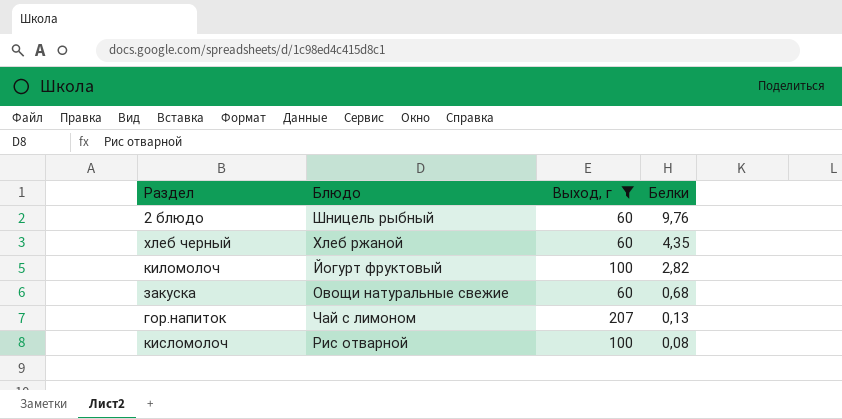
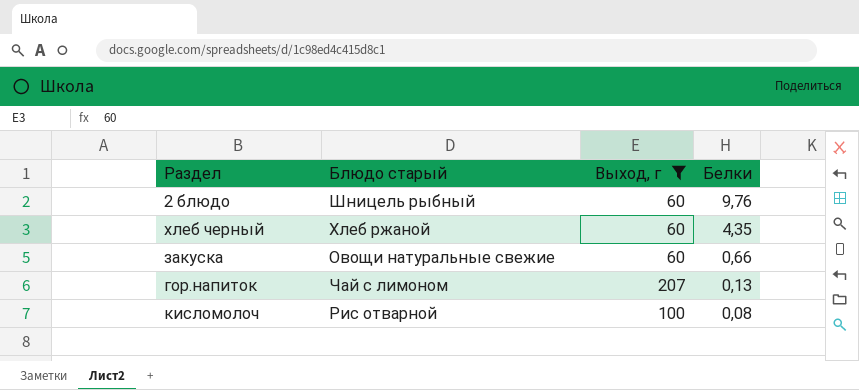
column name: Блюдо -> Блюдо старый
row киломолоч: Йогурт фруктовый | 100 | 2,82 -> none
закуска | Белки: 0,68 -> 0,66

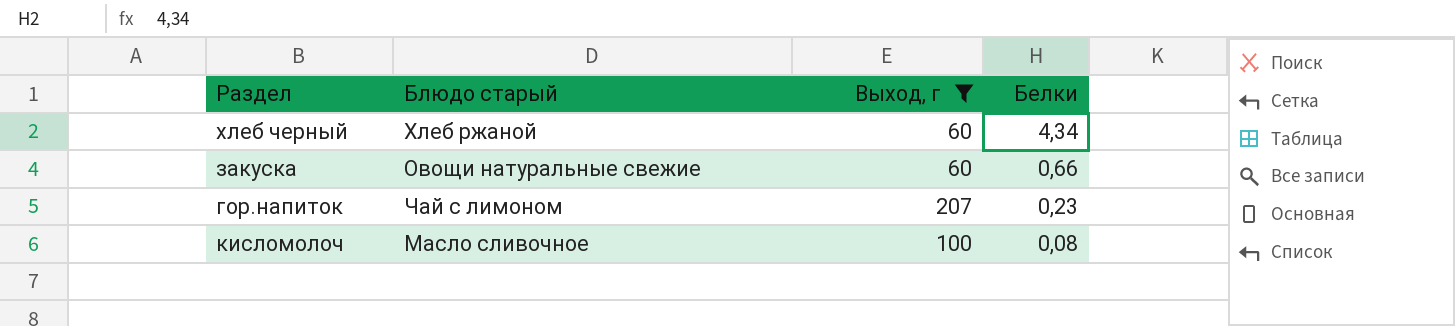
row 2 блюдо: Шницель рыбный | 60 | 9,76 -> none
хлеб черный | Белки: 4,35 -> 4,34
гор.напиток | Белки: 0,13 -> 0,23
кисломолоч | Блюдо старый: Рис отварной -> Масло сливочное

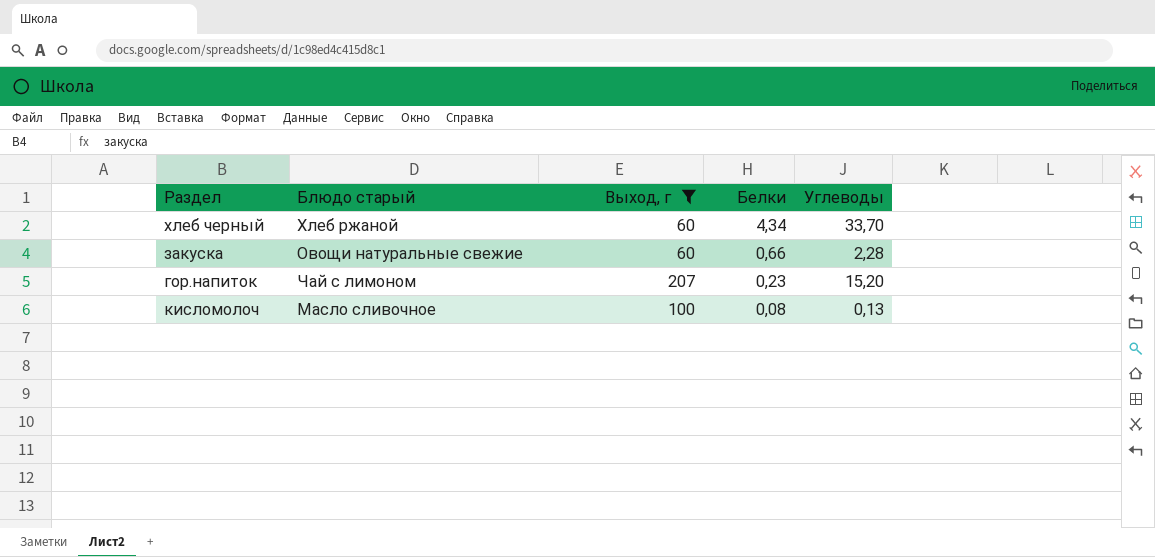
column Углеводы | position: none -> 5

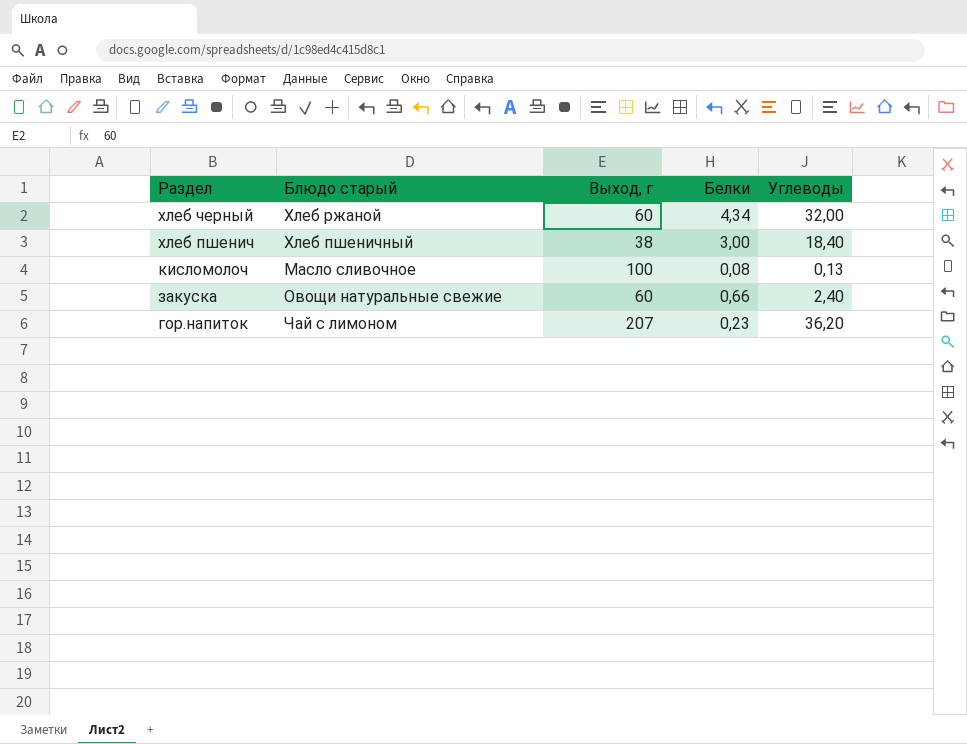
filter: Выход, г != 38 -> none
row order: Белки descending -> Раздел descending
хлеб черный | Углеводы: 33,70 -> 32,00
закуска | Углеводы: 2,28 -> 2,40
гор.напиток | Углеводы: 15,20 -> 36,20

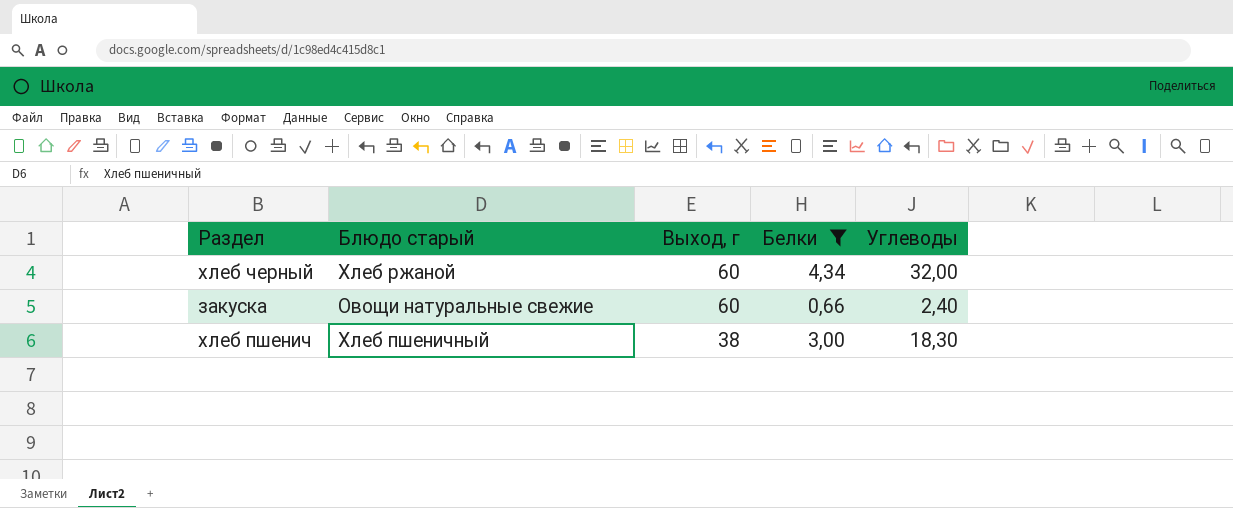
filter: none -> Белки >= 0,66
row order: Раздел descending -> Выход, г descending
хлеб пшенич | Углеводы: 18,40 -> 18,30

